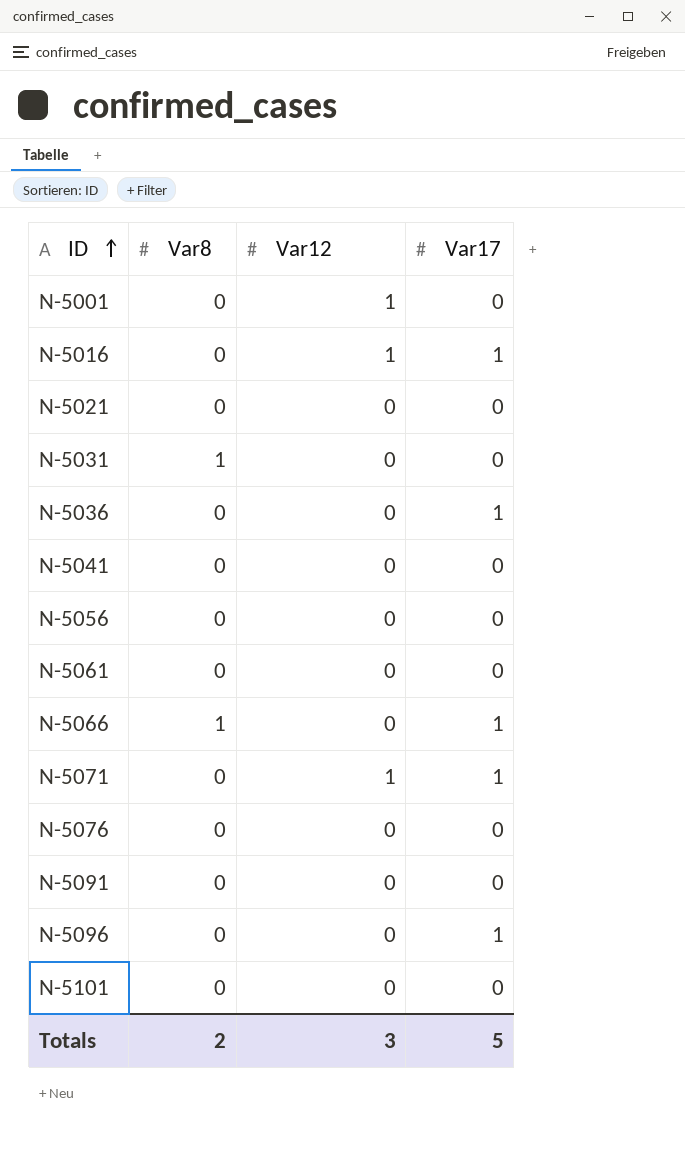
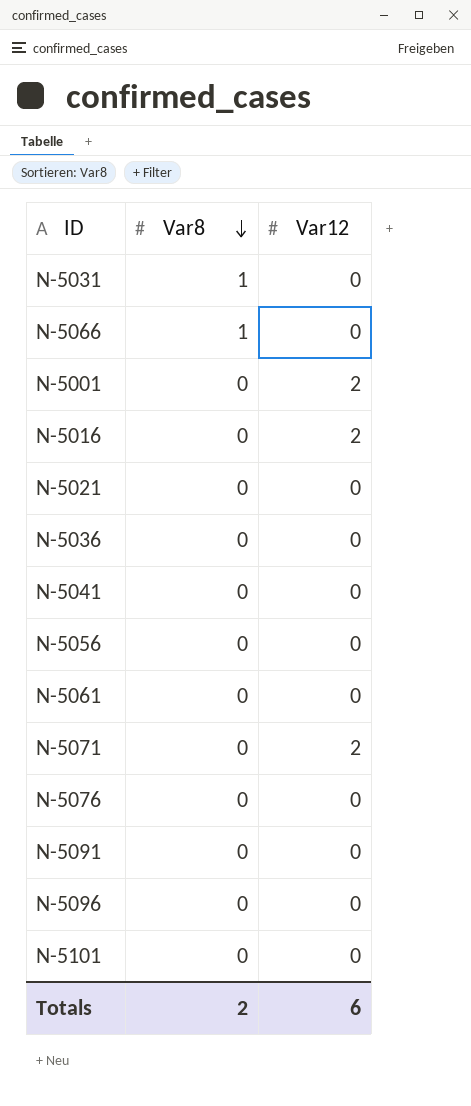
row order: ID ascending -> Var8 descending
column Var17 | position: 4 -> none
N-5001 | Var12: 1 -> 2
N-5016 | Var12: 1 -> 2
N-5071 | Var12: 1 -> 2
Totals | Var12: 3 -> 6

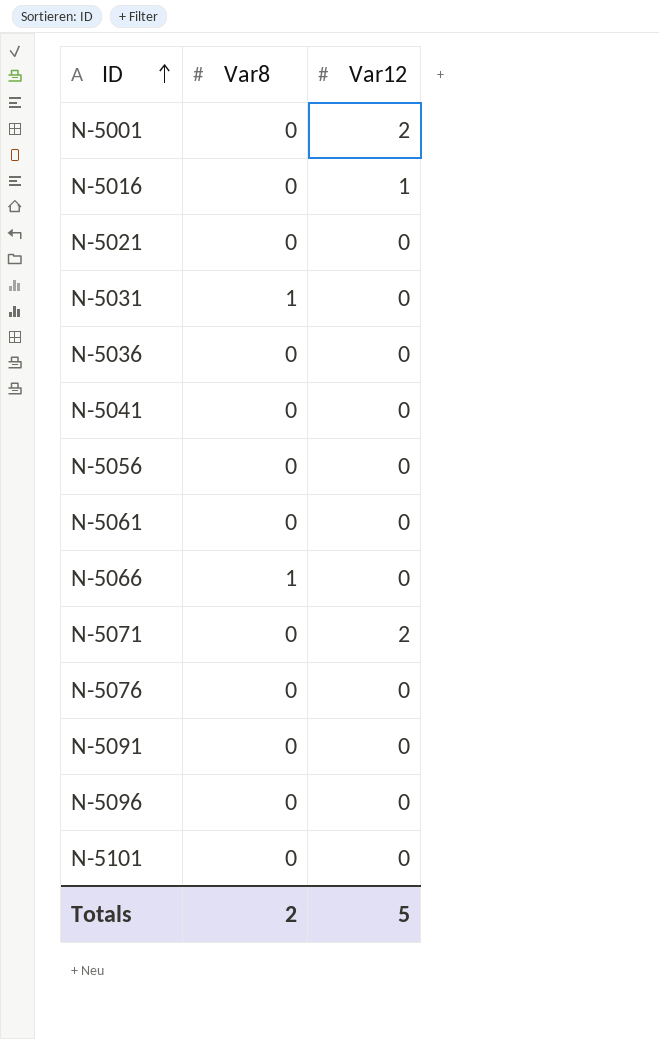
row order: Var8 descending -> ID ascending
N-5016 | Var12: 2 -> 1
Totals | Var12: 6 -> 5

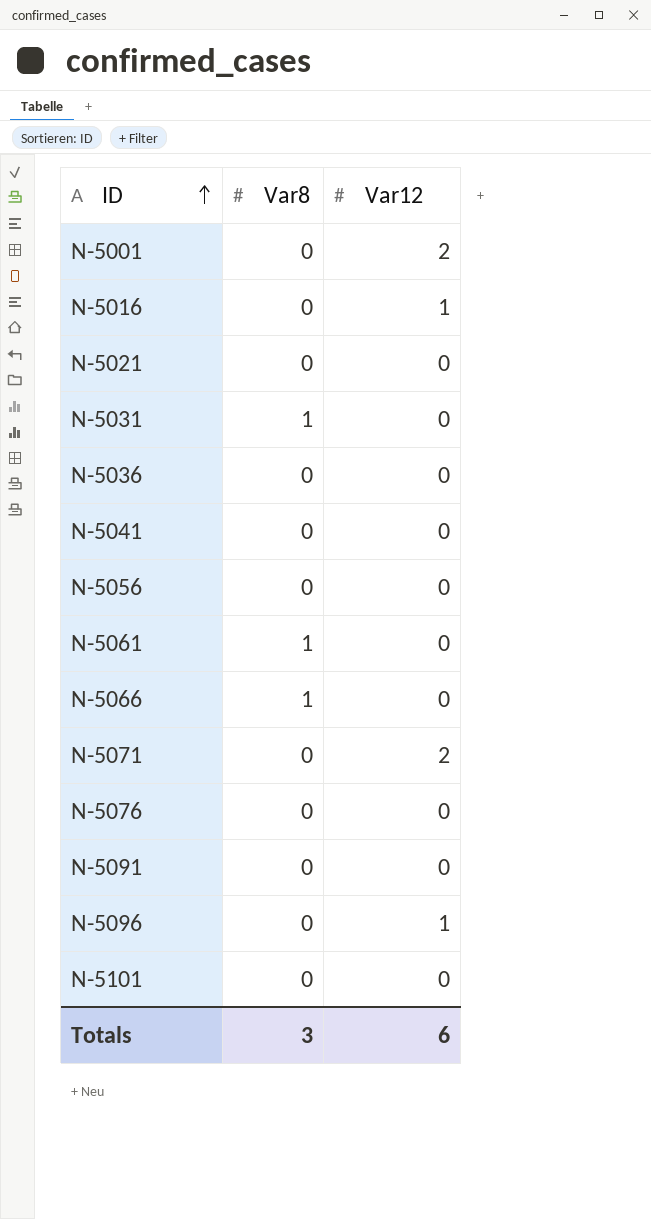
N-5061 | Var8: 0 -> 1
N-5096 | Var12: 0 -> 1
Totals | Var8: 2 -> 3
Totals | Var12: 5 -> 6

